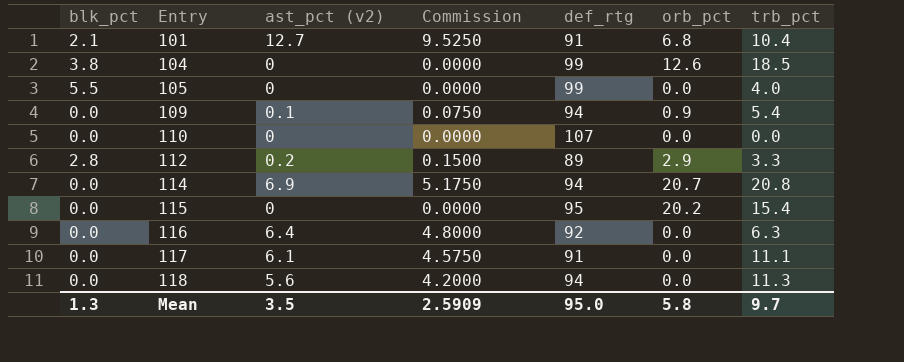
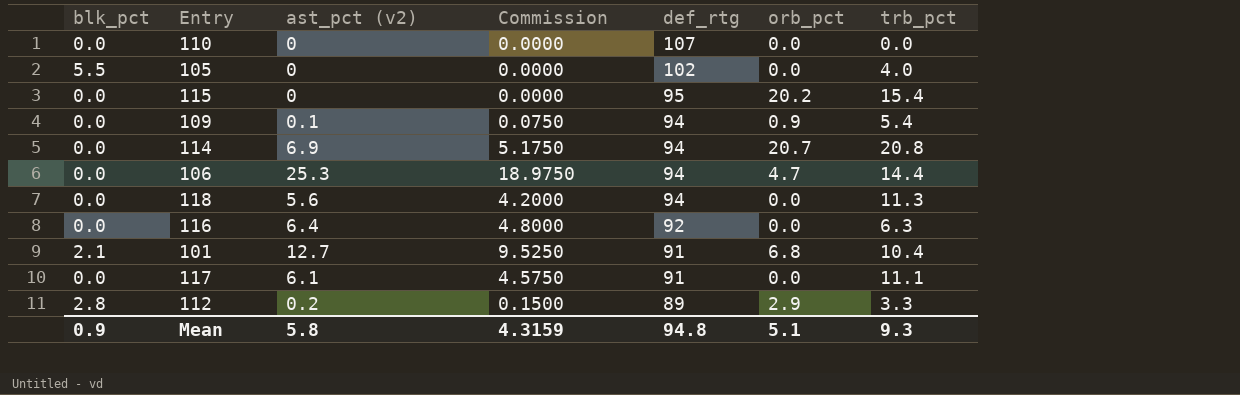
row order: Entry ascending -> def_rtg descending
row 104: 3.8 | 0 | 0.0000 | 99 | 12.6 | 18.5 -> none
105 | def_rtg: 99 -> 102
row 106: none -> 0.0 | 25.3 | 18.9750 | 94 | 4.7 | 14.4
Mean | blk_pct: 1.3 -> 0.9
Mean | ast_pct (v2): 3.5 -> 5.8
Mean | Commission: 2.5909 -> 4.3159
Mean | def_rtg: 95.0 -> 94.8
Mean | orb_pct: 5.8 -> 5.1
Mean | trb_pct: 9.7 -> 9.3

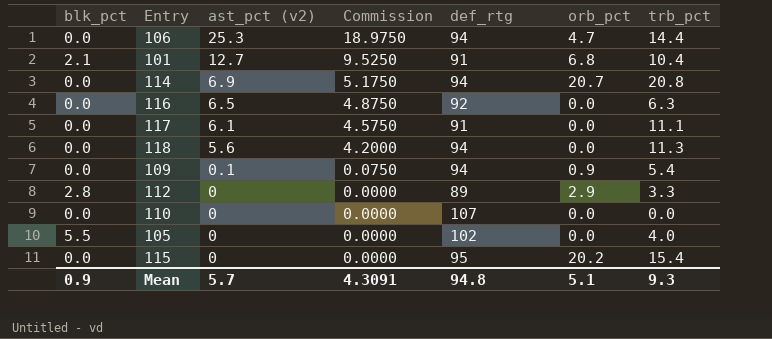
row order: def_rtg descending -> ast_pct (v2) descending
116 | ast_pct (v2): 6.4 -> 6.5
116 | Commission: 4.8000 -> 4.8750
112 | ast_pct (v2): 0.2 -> 0
112 | Commission: 0.1500 -> 0.0000
Mean | ast_pct (v2): 5.8 -> 5.7
Mean | Commission: 4.3159 -> 4.3091

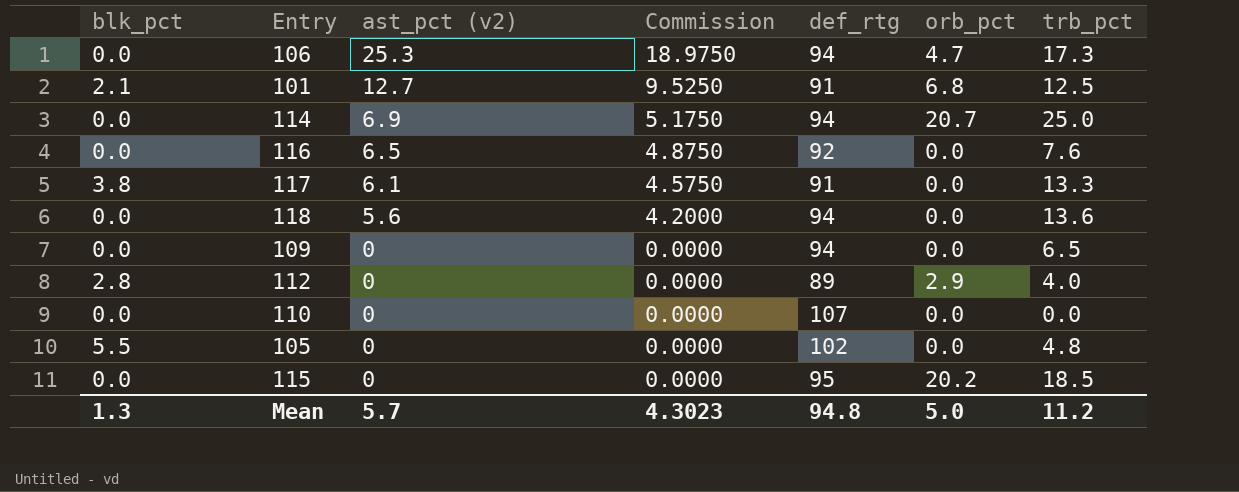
106 | trb_pct: 14.4 -> 17.3
101 | trb_pct: 10.4 -> 12.5
114 | trb_pct: 20.8 -> 25.0
116 | trb_pct: 6.3 -> 7.6
117 | blk_pct: 0.0 -> 3.8
117 | trb_pct: 11.1 -> 13.3
118 | trb_pct: 11.3 -> 13.6
109 | ast_pct (v2): 0.1 -> 0
109 | Commission: 0.0750 -> 0.0000
109 | orb_pct: 0.9 -> 0.0
109 | trb_pct: 5.4 -> 6.5
112 | trb_pct: 3.3 -> 4.0
105 | trb_pct: 4.0 -> 4.8
115 | trb_pct: 15.4 -> 18.5
Mean | blk_pct: 0.9 -> 1.3
Mean | Commission: 4.3091 -> 4.3023
Mean | orb_pct: 5.1 -> 5.0
Mean | trb_pct: 9.3 -> 11.2

